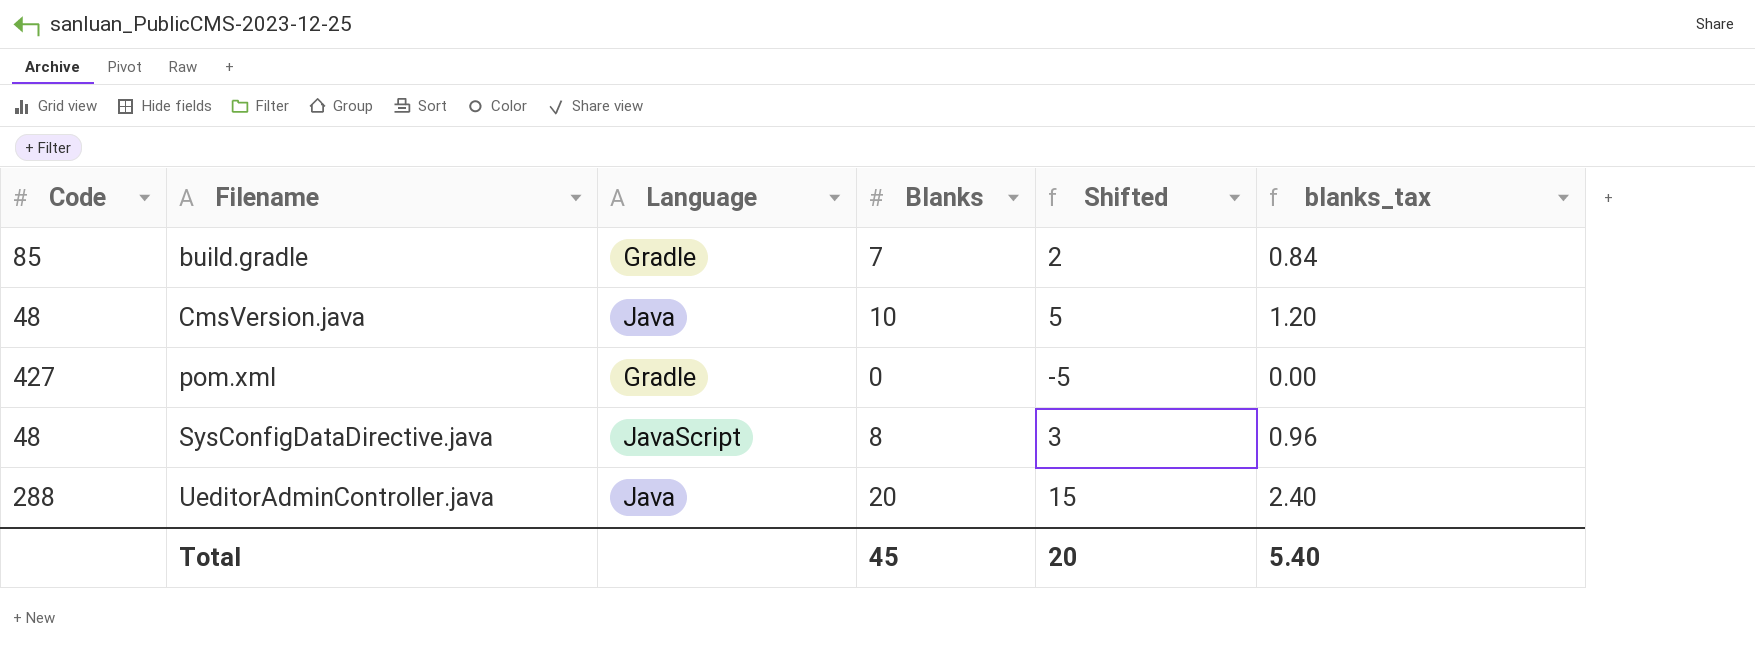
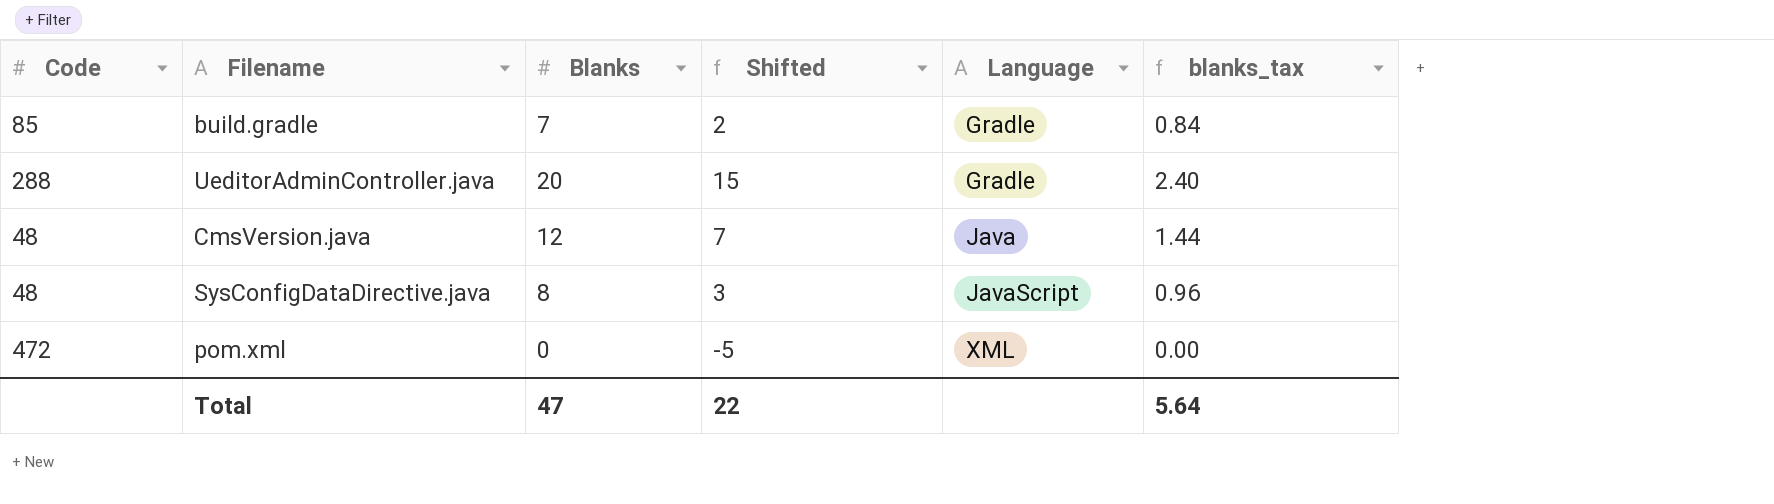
row order: Filename ascending -> Language ascending
column Language | position: 3 -> 5
UeditorAdminController.java | Language: Java -> Gradle
CmsVersion.java | Blanks: 10 -> 12
CmsVersion.java | Shifted: 5 -> 7
CmsVersion.java | blanks_tax: 1.20 -> 1.44
pom.xml | Code: 427 -> 472
pom.xml | Language: Gradle -> XML
Total | Blanks: 45 -> 47
Total | Shifted: 20 -> 22
Total | blanks_tax: 5.40 -> 5.64

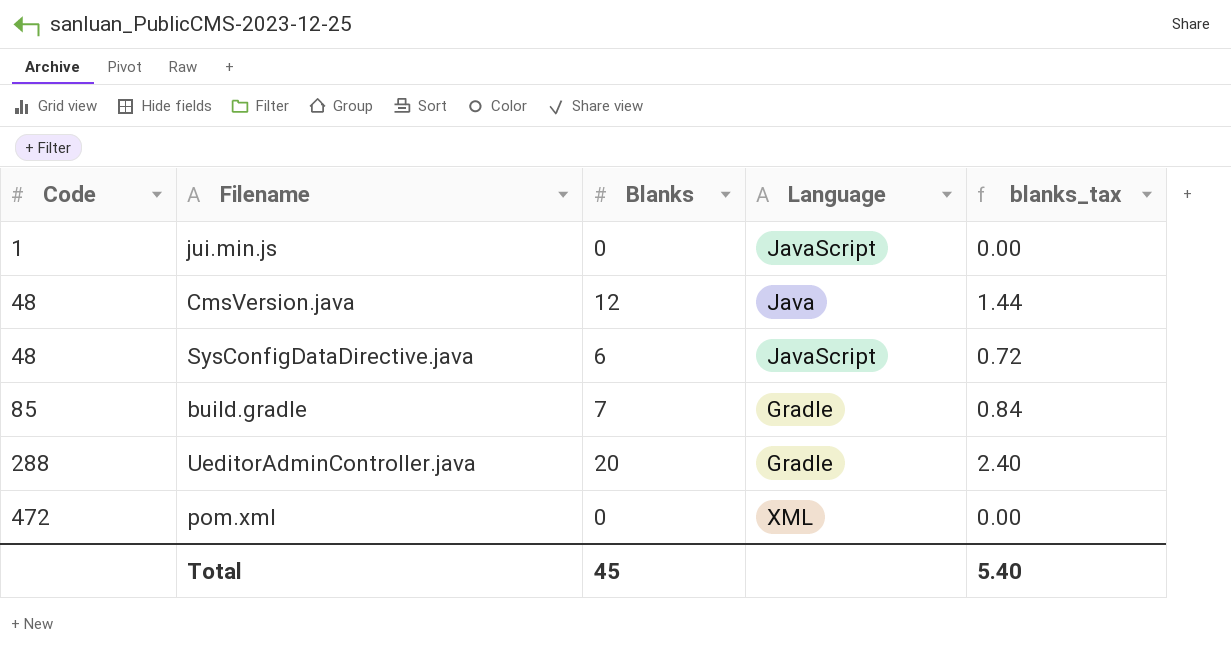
row order: Language ascending -> Code ascending
column Shifted | formula: [Blanks] - 5 -> none
row jui.min.js: none -> 1 | 0 | JavaScript | 0.00
SysConfigDataDirective.java | Blanks: 8 -> 6
SysConfigDataDirective.java | blanks_tax: 0.96 -> 0.72
Total | Blanks: 47 -> 45
Total | blanks_tax: 5.64 -> 5.40

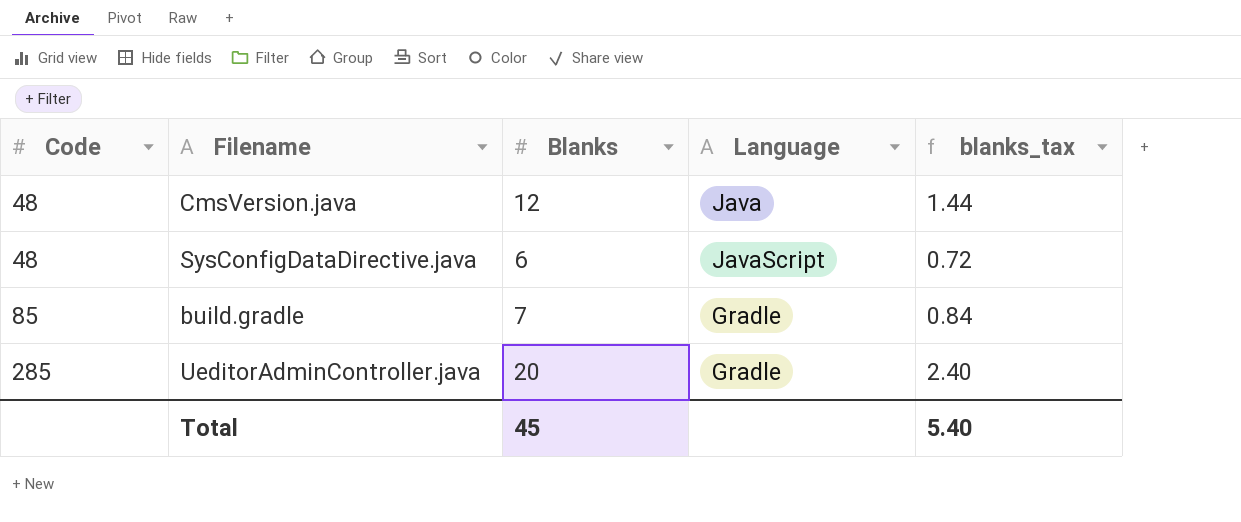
row jui.min.js: 1 | 0 | JavaScript | 0.00 -> none
row pom.xml: 472 | 0 | XML | 0.00 -> none
UeditorAdminController.java | Code: 288 -> 285

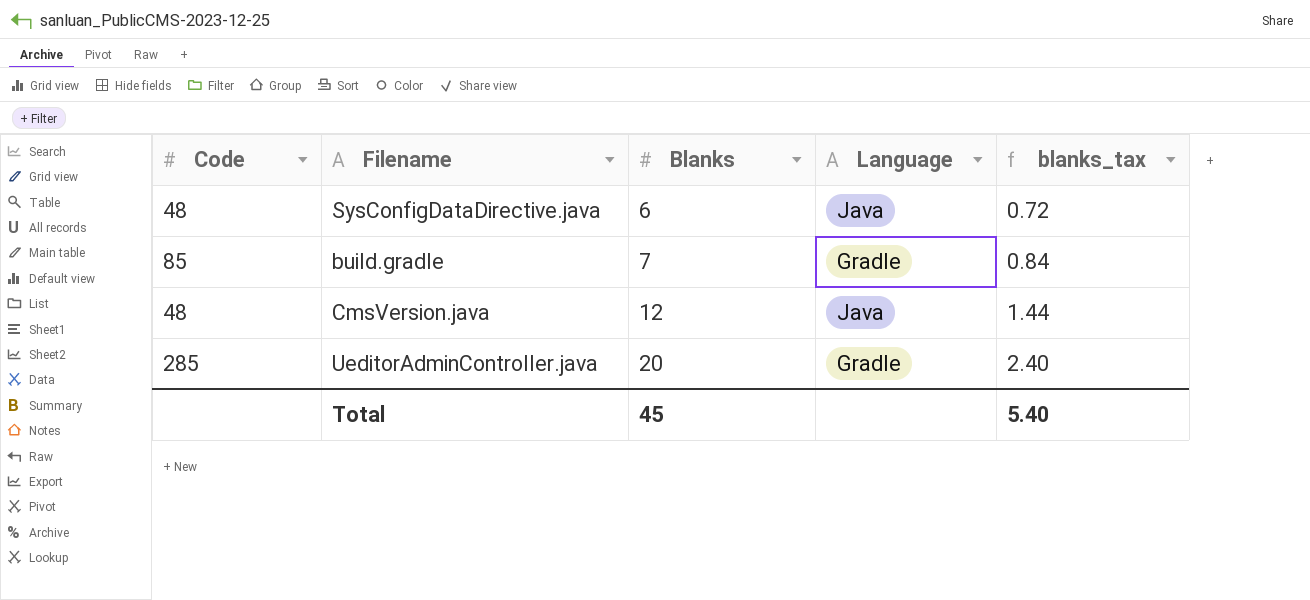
row order: Code ascending -> Blanks ascending
SysConfigDataDirective.java | Language: JavaScript -> Java

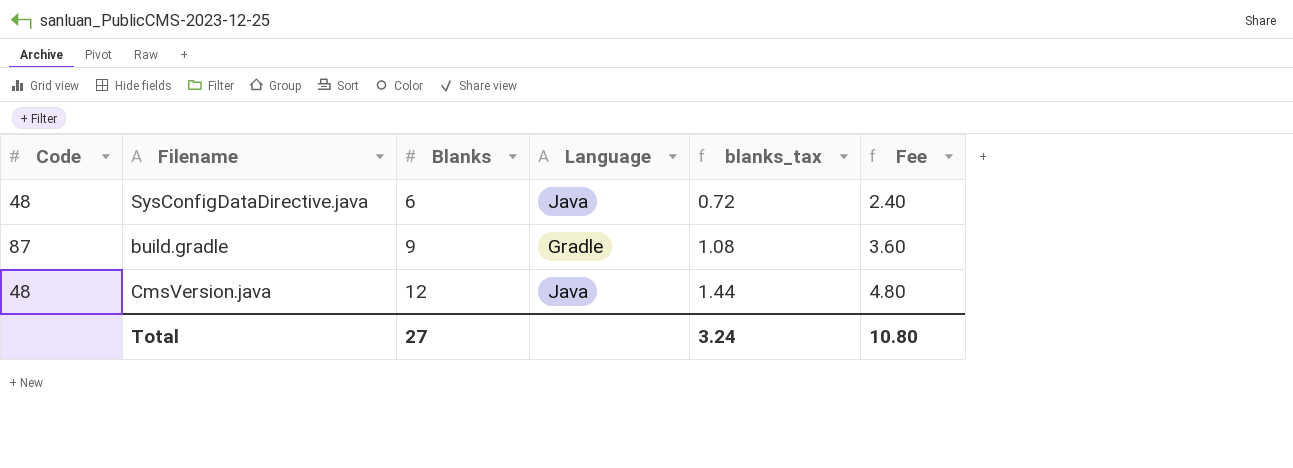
column Fee | formula: none -> [Blanks] * 0.4
row UeditorAdminController.java: 285 | 20 | Gradle | 2.40 -> none
build.gradle | Code: 85 -> 87
build.gradle | Blanks: 7 -> 9
build.gradle | blanks_tax: 0.84 -> 1.08
Total | Blanks: 45 -> 27
Total | blanks_tax: 5.40 -> 3.24

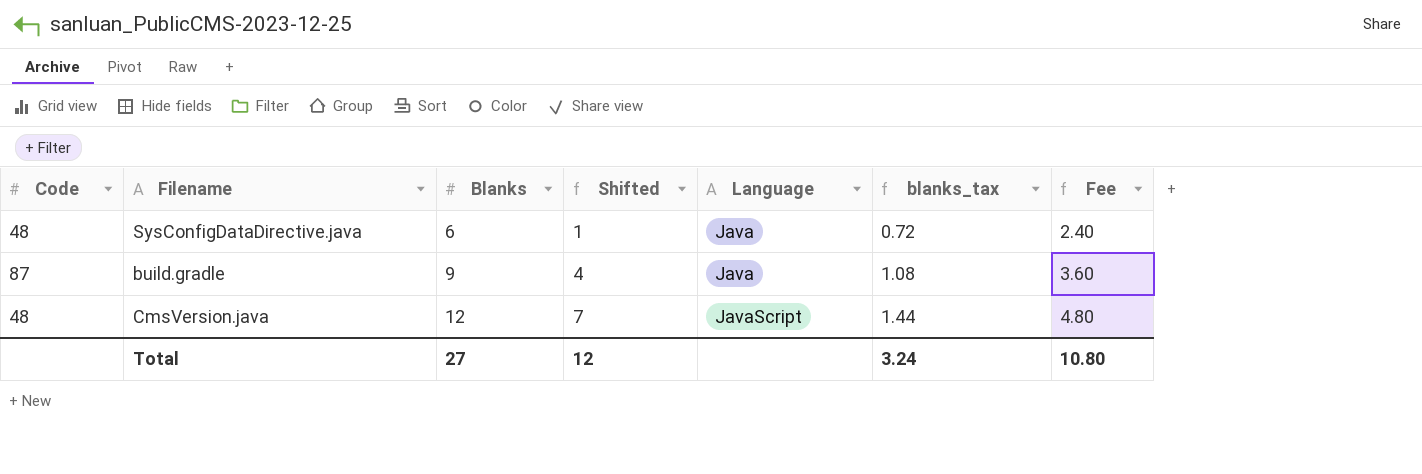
column Shifted | formula: none -> [Blanks] - 5
build.gradle | Language: Gradle -> Java
CmsVersion.java | Language: Java -> JavaScript

